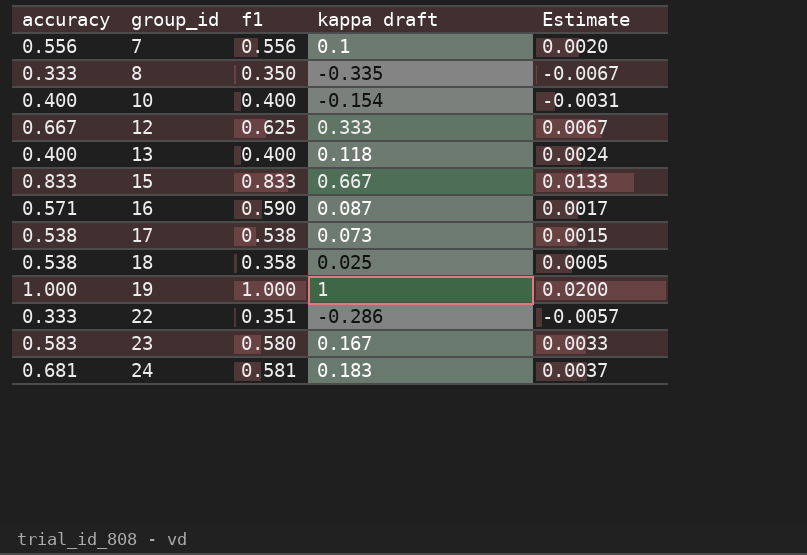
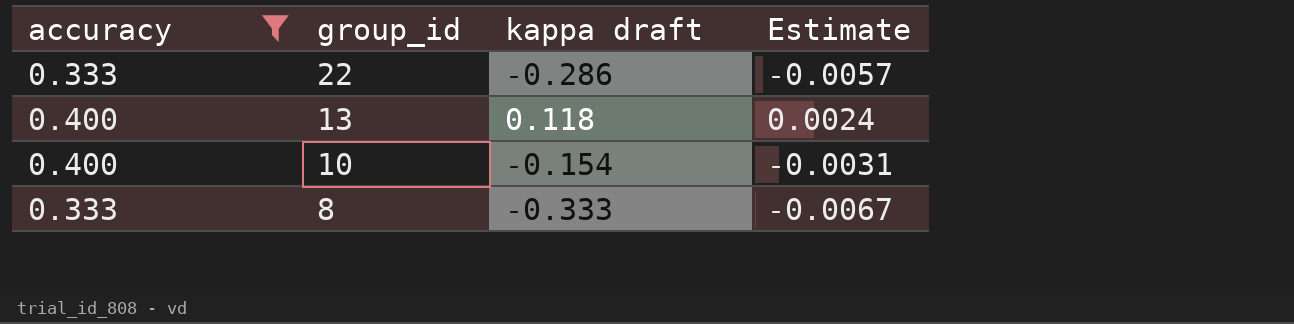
filter: none -> accuracy <= 0.400
row order: group_id ascending -> group_id descending
column f1 | position: 3 -> none
8 | kappa draft: -0.335 -> -0.333

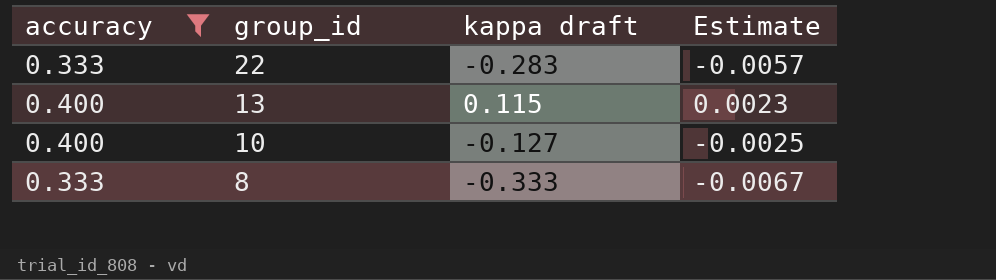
22 | kappa draft: -0.286 -> -0.283
13 | kappa draft: 0.118 -> 0.115
13 | Estimate: 0.0024 -> 0.0023
10 | kappa draft: -0.154 -> -0.127
10 | Estimate: -0.0031 -> -0.0025

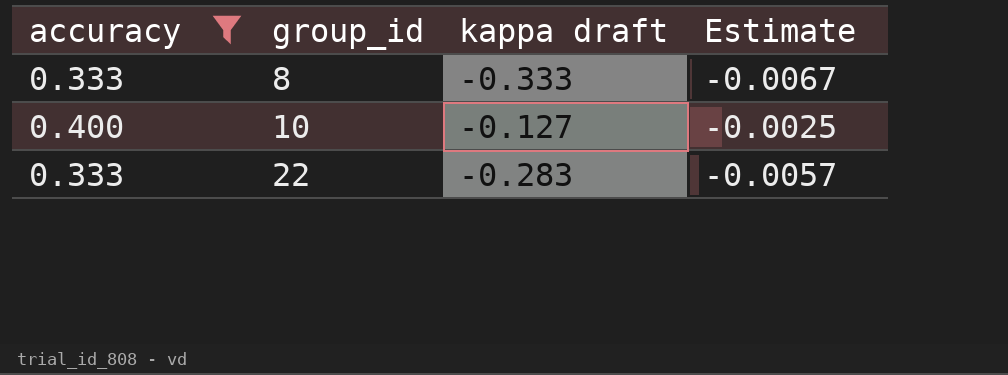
row order: group_id descending -> group_id ascending
row 13: 0.400 | 0.115 | 0.0023 -> none

